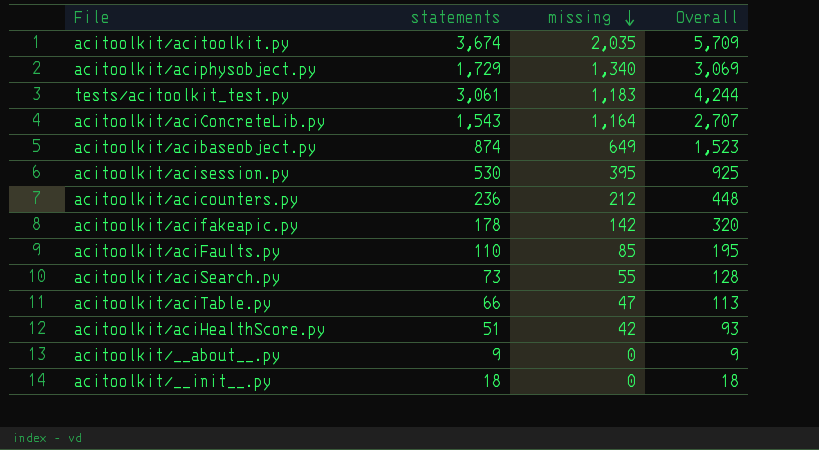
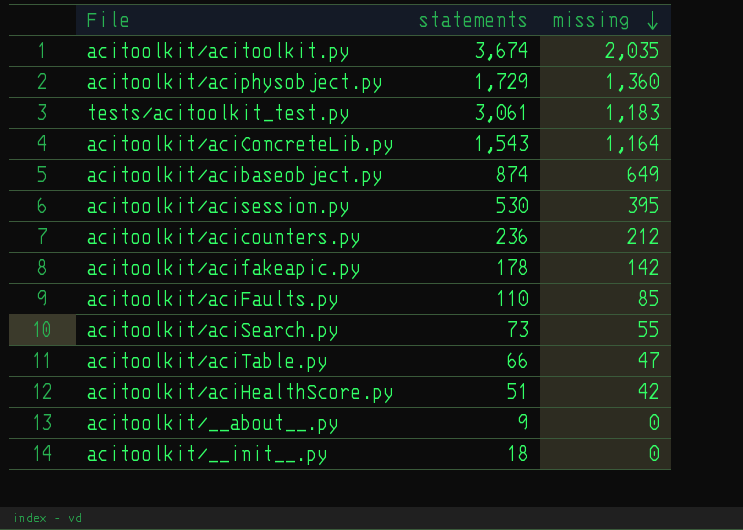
column Overall | formula: [statements] + [missing] -> none
acitoolkit/aciphysobject.py | missing: 1,340 -> 1,360

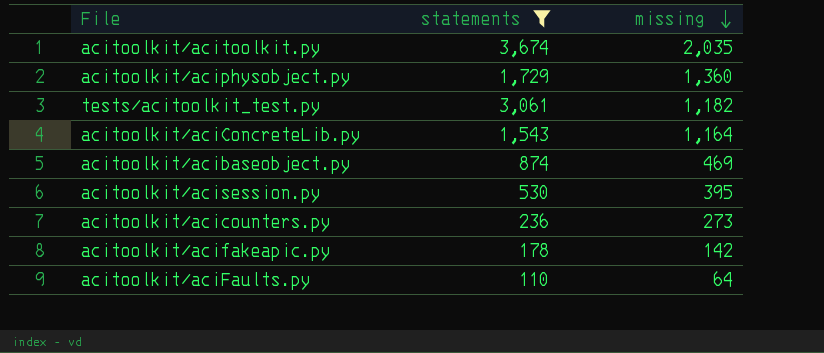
filter: none -> statements >= 110
tests/acitoolkit_test.py | missing: 1,183 -> 1,182
acitoolkit/acibaseobject.py | missing: 649 -> 469
acitoolkit/acicounters.py | missing: 212 -> 273
acitoolkit/aciFaults.py | missing: 85 -> 64

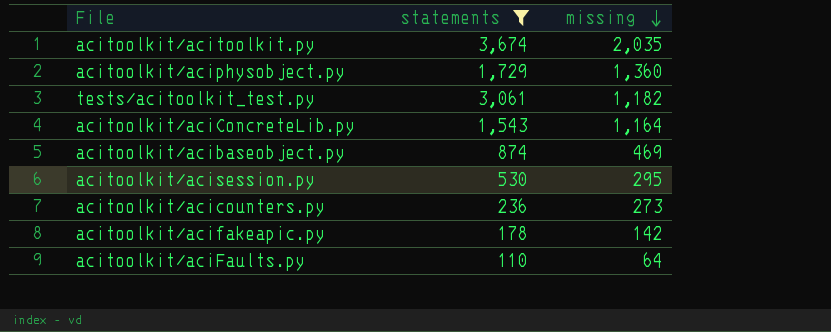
acitoolkit/acisession.py | missing: 395 -> 295

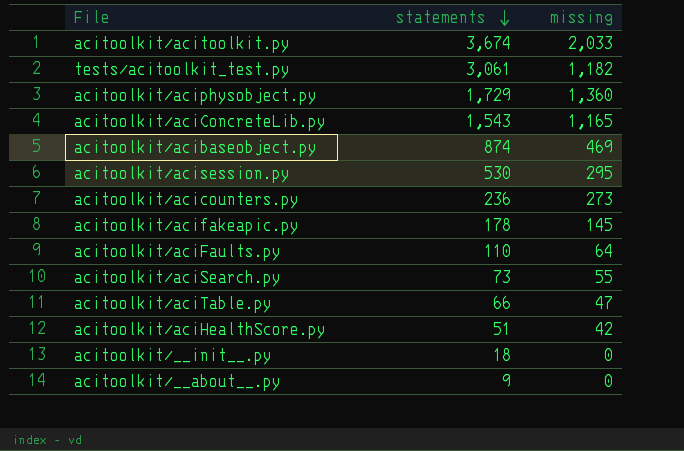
filter: statements >= 110 -> none
row order: missing descending -> statements descending
acitoolkit/acitoolkit.py | missing: 2,035 -> 2,033
acitoolkit/aciConcreteLib.py | missing: 1,164 -> 1,165
acitoolkit/acifakeapic.py | missing: 142 -> 145

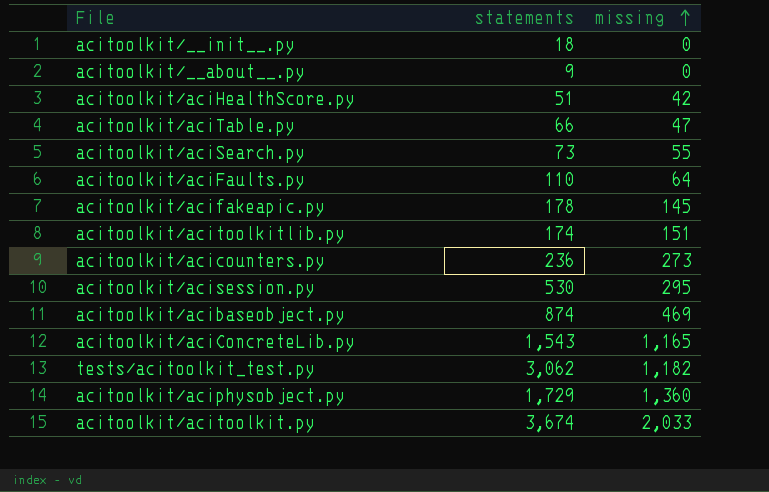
row order: statements descending -> missing ascending
row acitoolkit/acitoolkitlib.py: none -> 174 | 151
tests/acitoolkit_test.py | statements: 3,061 -> 3,062

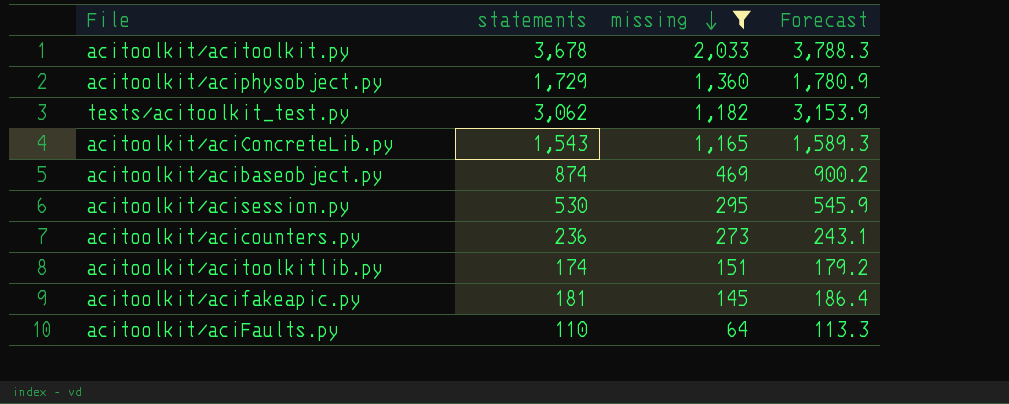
filter: none -> missing >= 64
row order: missing ascending -> missing descending
column Forecast | formula: none -> [statements] * 1.03
acitoolkit/acitoolkit.py | statements: 3,674 -> 3,678
acitoolkit/acifakeapic.py | statements: 178 -> 181

